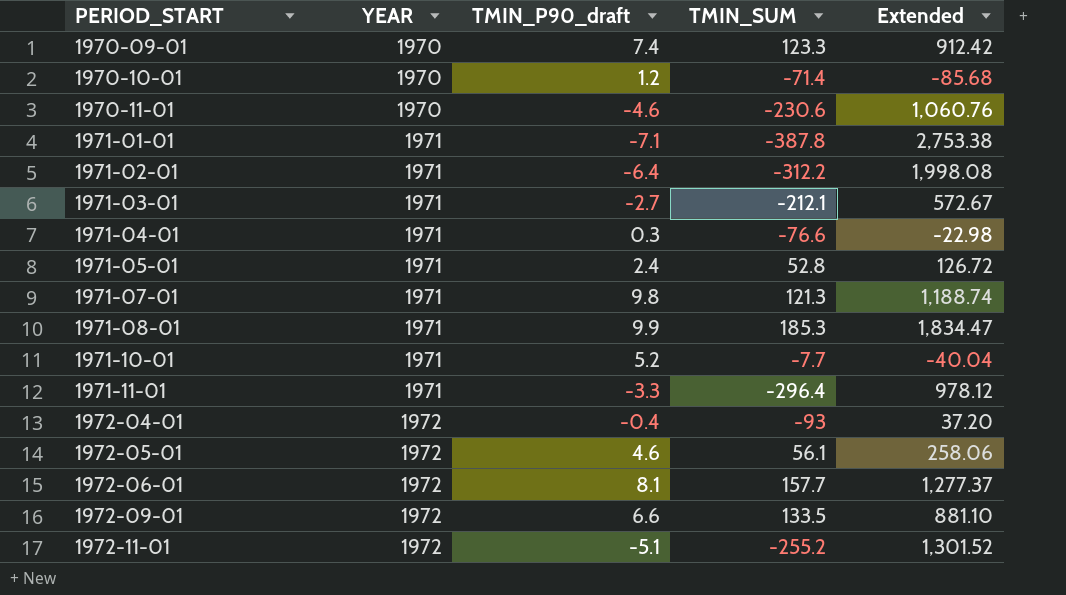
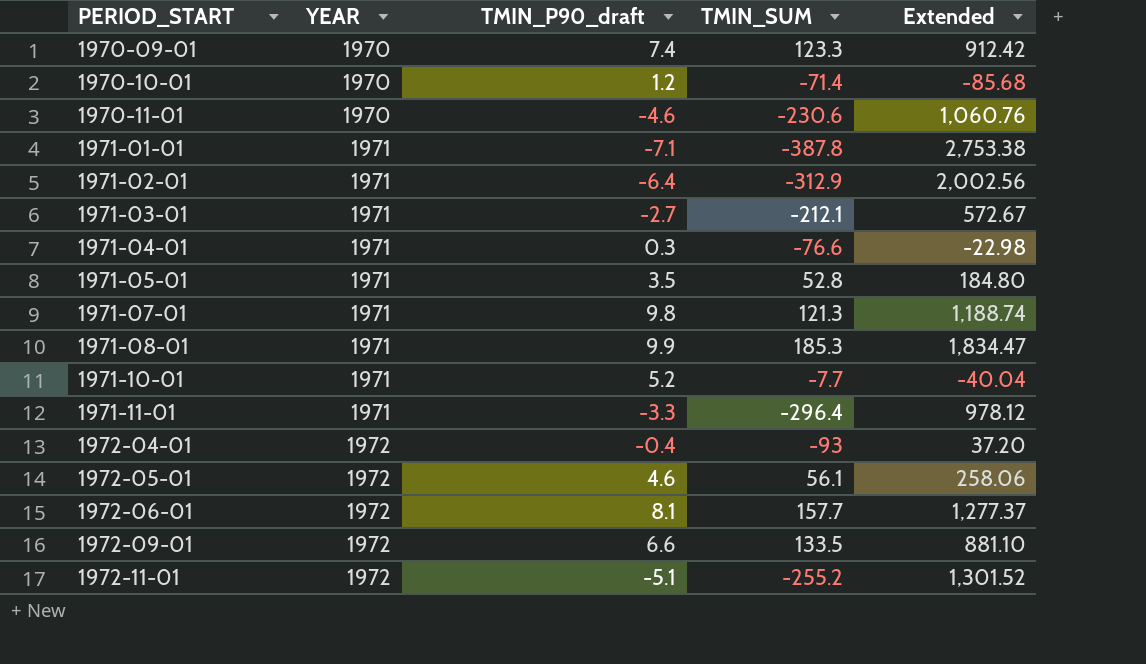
1971-02-01 | TMIN_SUM: -312.2 -> -312.9
1971-02-01 | Extended: 1,998.08 -> 2,002.56
1971-05-01 | TMIN_P90_draft: 2.4 -> 3.5
1971-05-01 | Extended: 126.72 -> 184.80

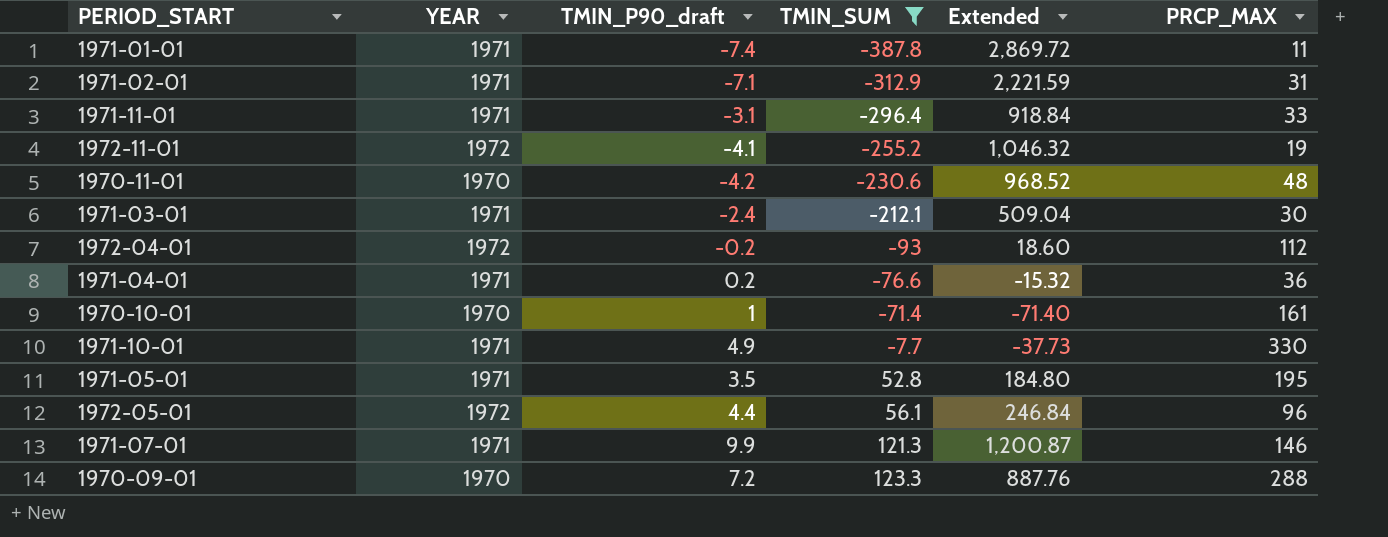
filter: none -> TMIN_SUM <= 123.3
row order: PERIOD_START ascending -> TMIN_SUM ascending
column PRCP_MAX | position: none -> 6
1971-01-01 | TMIN_P90_draft: -7.1 -> -7.4
1971-01-01 | Extended: 2,753.38 -> 2,869.72
1971-02-01 | TMIN_P90_draft: -6.4 -> -7.1
1971-02-01 | Extended: 2,002.56 -> 2,221.59
1971-11-01 | TMIN_P90_draft: -3.3 -> -3.1
1971-11-01 | Extended: 978.12 -> 918.84
1972-11-01 | TMIN_P90_draft: -5.1 -> -4.1
1972-11-01 | Extended: 1,301.52 -> 1,046.32
1970-11-01 | TMIN_P90_draft: -4.6 -> -4.2
1970-11-01 | Extended: 1,060.76 -> 968.52
1971-03-01 | TMIN_P90_draft: -2.7 -> -2.4
1971-03-01 | Extended: 572.67 -> 509.04
1972-04-01 | TMIN_P90_draft: -0.4 -> -0.2
1972-04-01 | Extended: 37.20 -> 18.60
1971-04-01 | TMIN_P90_draft: 0.3 -> 0.2
1971-04-01 | Extended: -22.98 -> -15.32
1970-10-01 | TMIN_P90_draft: 1.2 -> 1
1970-10-01 | Extended: -85.68 -> -71.40
1971-10-01 | TMIN_P90_draft: 5.2 -> 4.9
1971-10-01 | Extended: -40.04 -> -37.73
1972-05-01 | TMIN_P90_draft: 4.6 -> 4.4
1972-05-01 | Extended: 258.06 -> 246.84
1971-07-01 | TMIN_P90_draft: 9.8 -> 9.9
1971-07-01 | Extended: 1,188.74 -> 1,200.87
1970-09-01 | TMIN_P90_draft: 7.4 -> 7.2
1970-09-01 | Extended: 912.42 -> 887.76

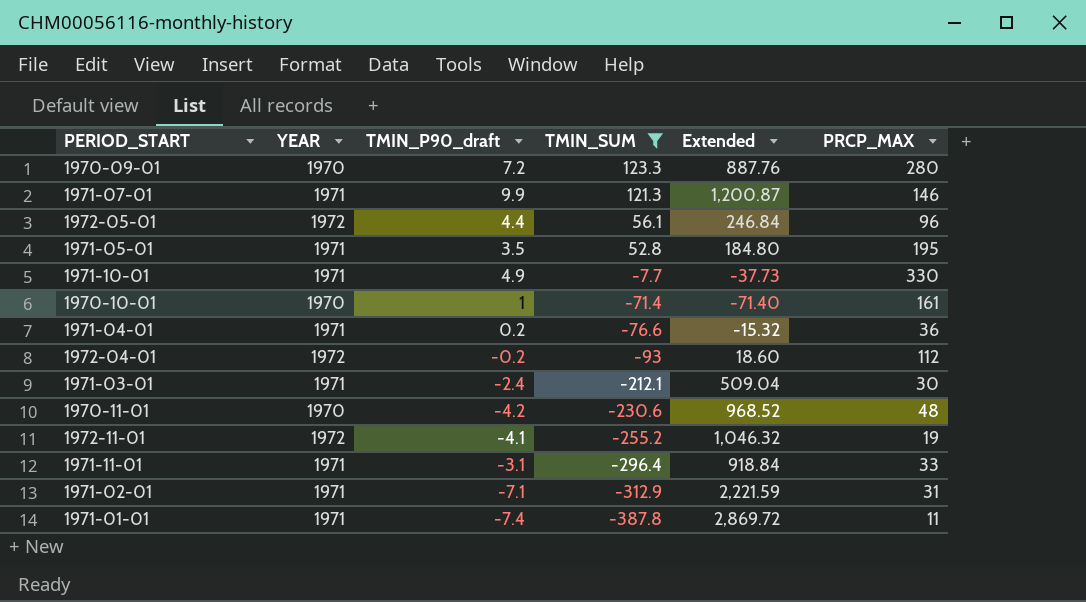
row order: TMIN_SUM ascending -> TMIN_SUM descending
1970-09-01 | PRCP_MAX: 288 -> 280

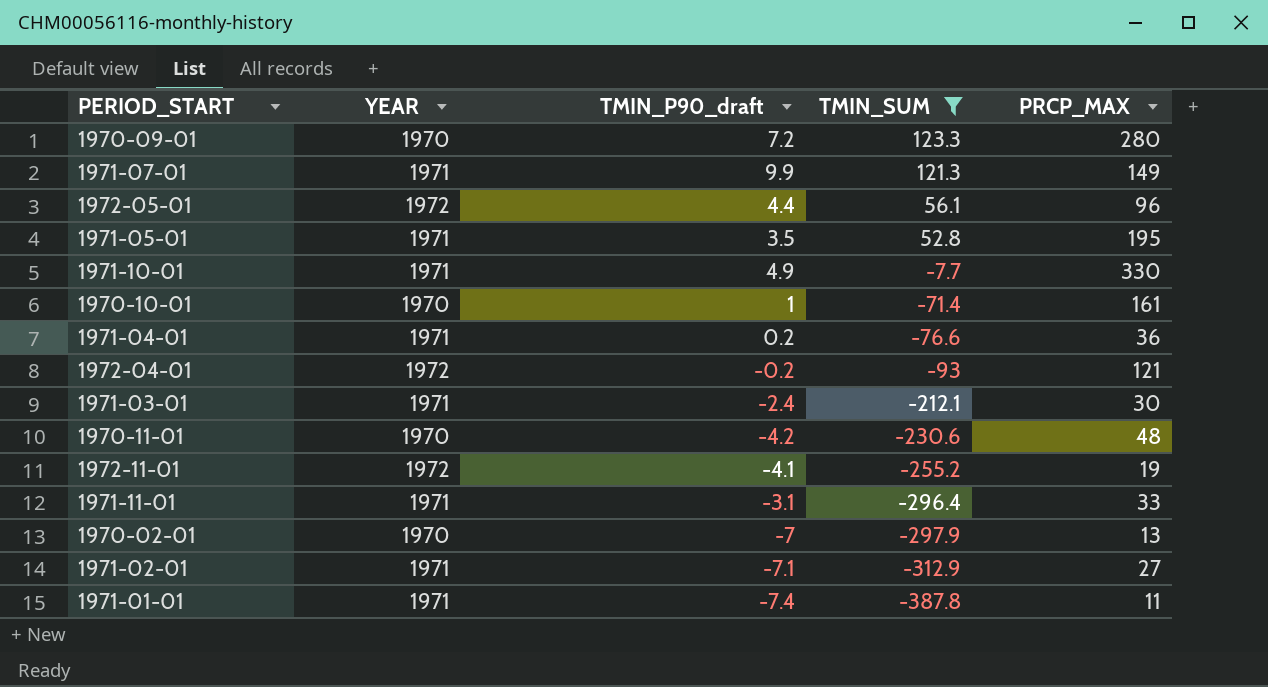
column Extended | formula: [TMIN_P90_draft] * [TMIN_SUM] -> none
1971-07-01 | PRCP_MAX: 146 -> 149
1972-04-01 | PRCP_MAX: 112 -> 121
row 1970-02-01: none -> 1970 | -7 | -297.9 | 13
1971-02-01 | PRCP_MAX: 31 -> 27

